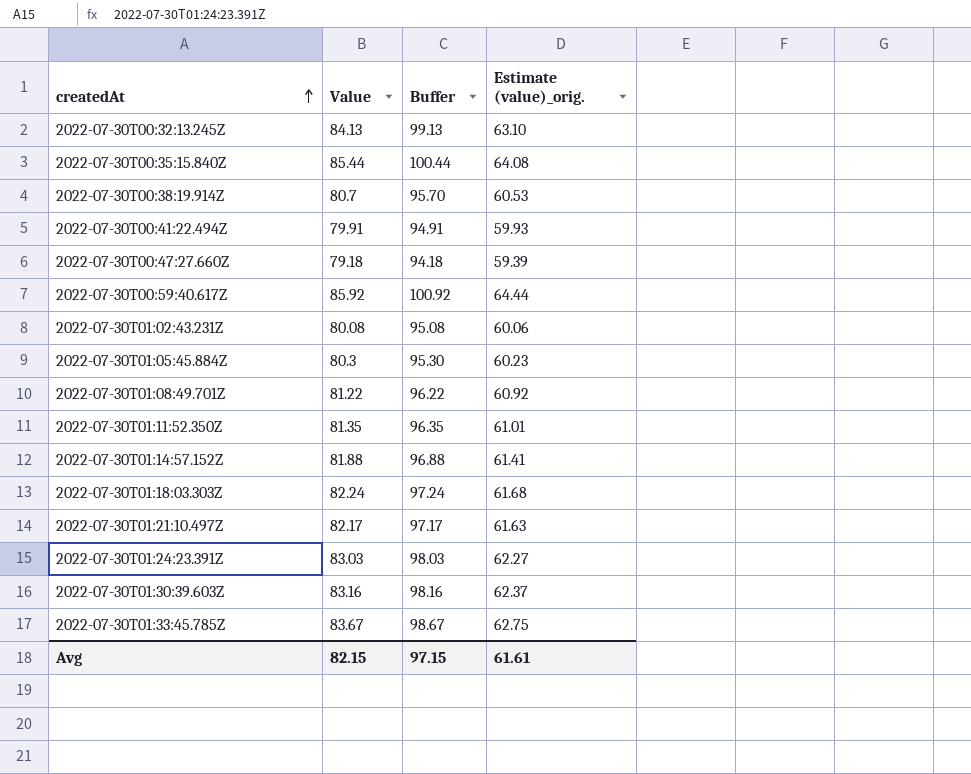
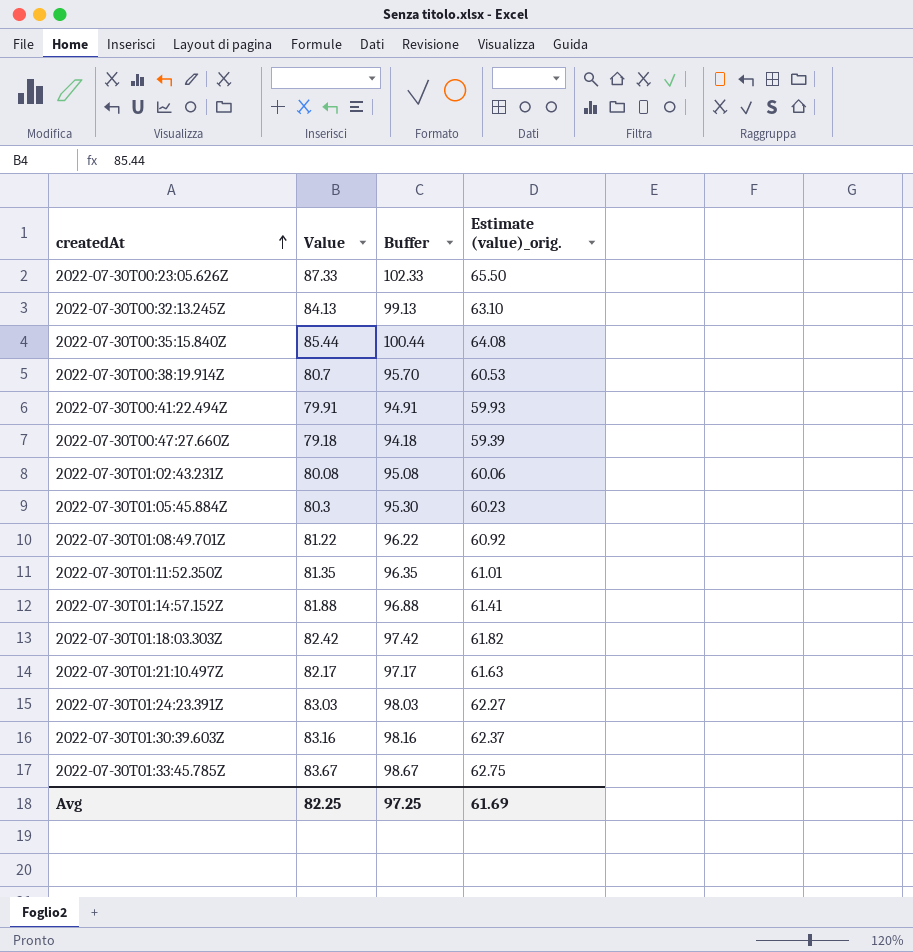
row 2022-07-30T00:59:40.617Z: 85.92 | 100.92 | 64.44 -> none
row 2022-07-30T00:23:05.626Z: none -> 87.33 | 102.33 | 65.50
2022-07-30T01:18:03.303Z | Value: 82.24 -> 82.42
2022-07-30T01:18:03.303Z | Buffer: 97.24 -> 97.42
2022-07-30T01:18:03.303Z | Estimate (value)_orig.: 61.68 -> 61.82
Avg | Value: 82.15 -> 82.25
Avg | Buffer: 97.15 -> 97.25
Avg | Estimate (value)_orig.: 61.61 -> 61.69

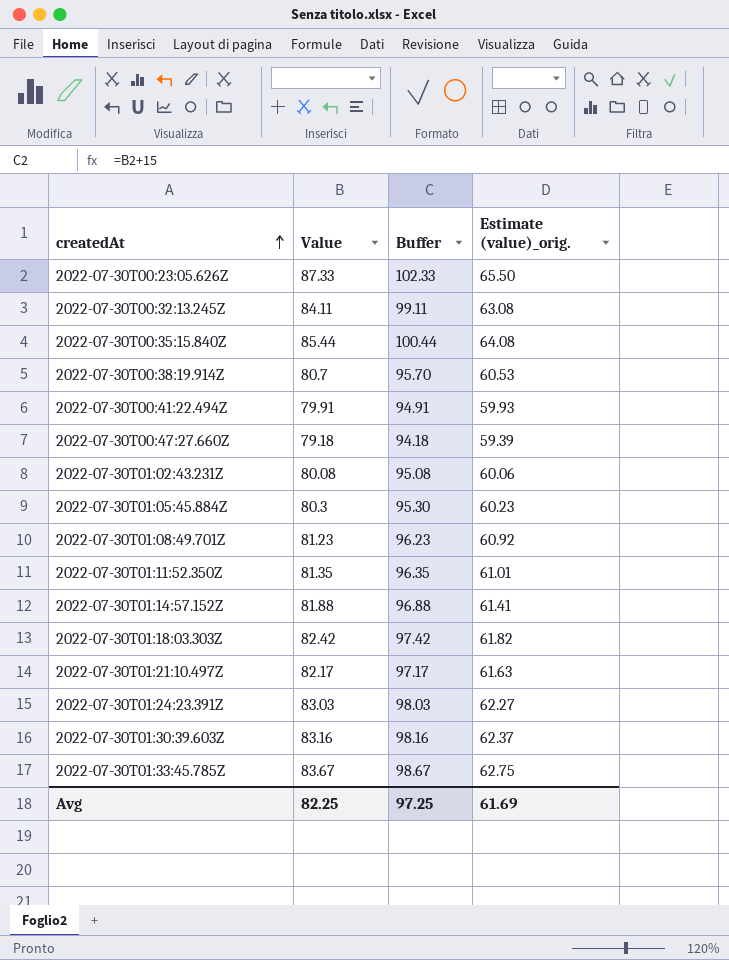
2022-07-30T00:32:13.245Z | Value: 84.13 -> 84.11
2022-07-30T00:32:13.245Z | Buffer: 99.13 -> 99.11
2022-07-30T00:32:13.245Z | Estimate (value)_orig.: 63.10 -> 63.08
2022-07-30T01:08:49.701Z | Value: 81.22 -> 81.23
2022-07-30T01:08:49.701Z | Buffer: 96.22 -> 96.23

